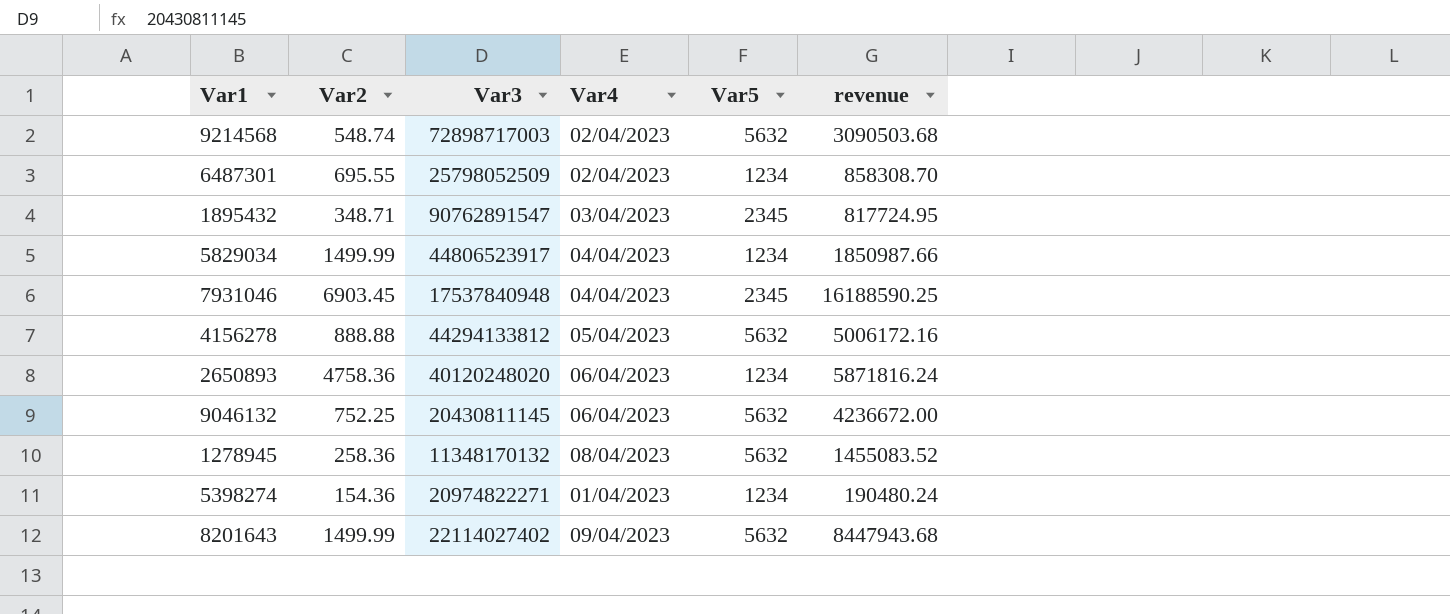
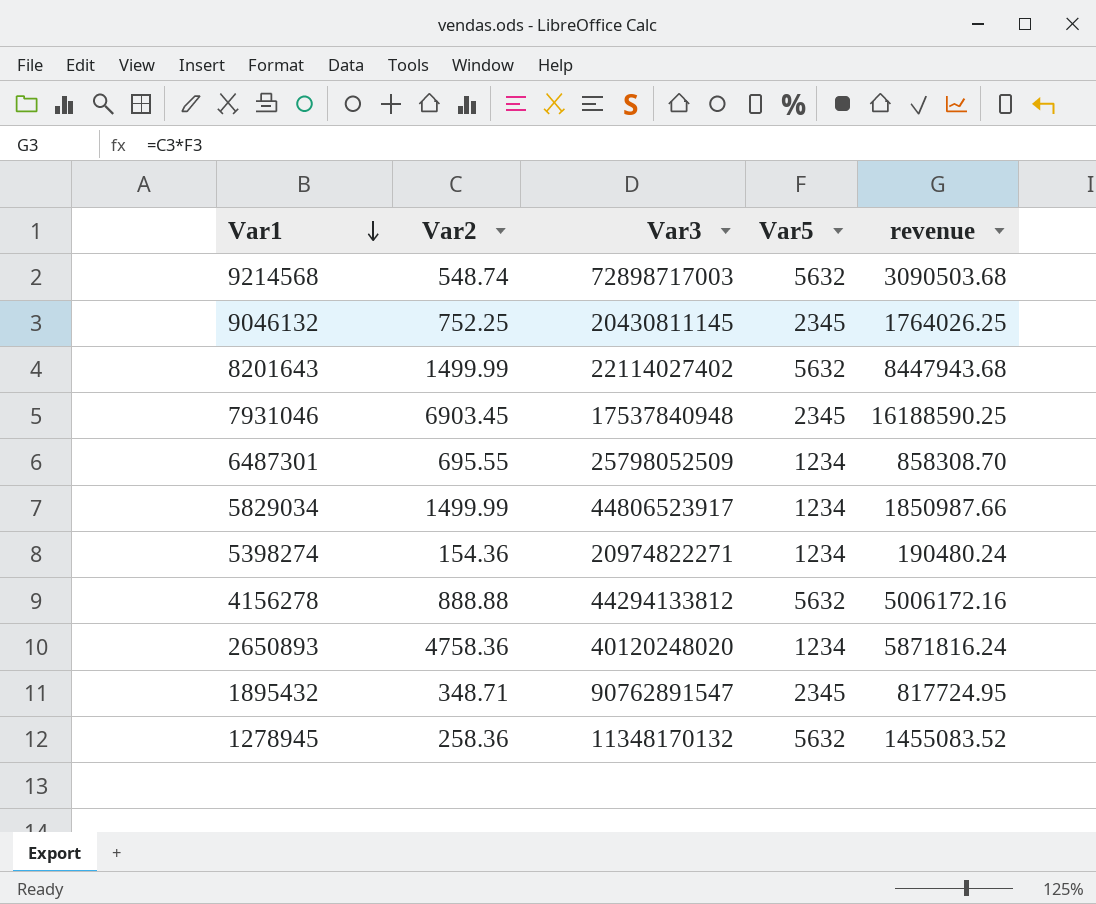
row order: none -> Var1 descending
column Var4 | position: 4 -> none
9046132 | Var5: 5632 -> 2345
9046132 | revenue: 4236672.00 -> 1764026.25

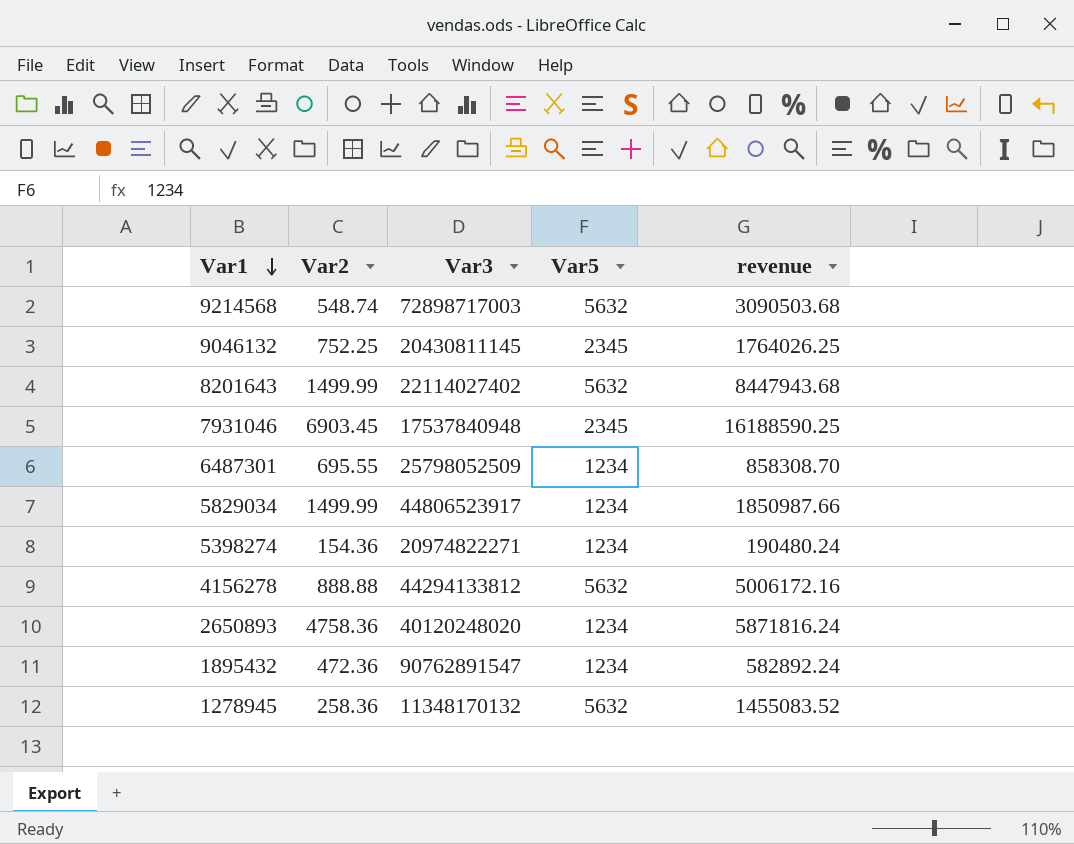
1895432 | Var2: 348.71 -> 472.36
1895432 | Var5: 2345 -> 1234
1895432 | revenue: 817724.95 -> 582892.24

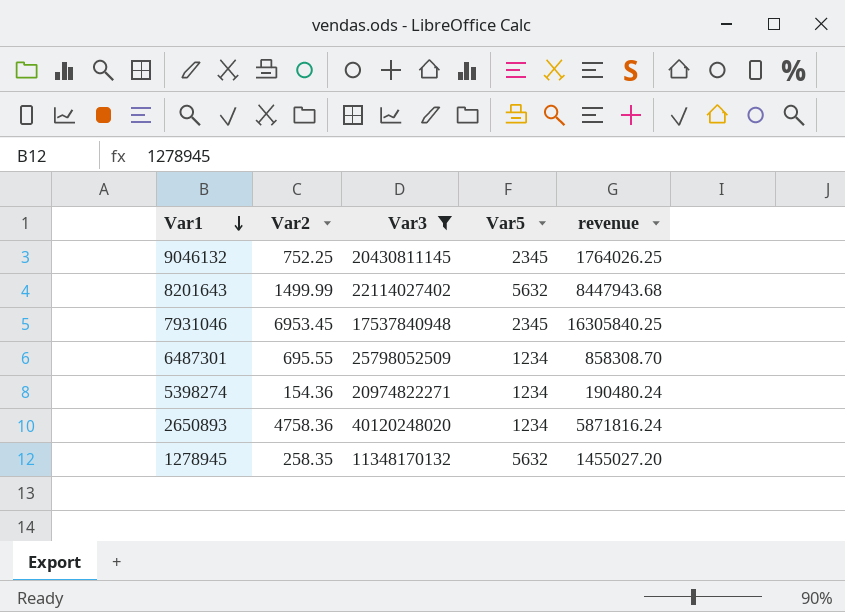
filter: none -> Var3 <= 40120248020
7931046 | Var2: 6903.45 -> 6953.45
7931046 | revenue: 16188590.25 -> 16305840.25
1278945 | Var2: 258.36 -> 258.35
1278945 | revenue: 1455083.52 -> 1455027.20

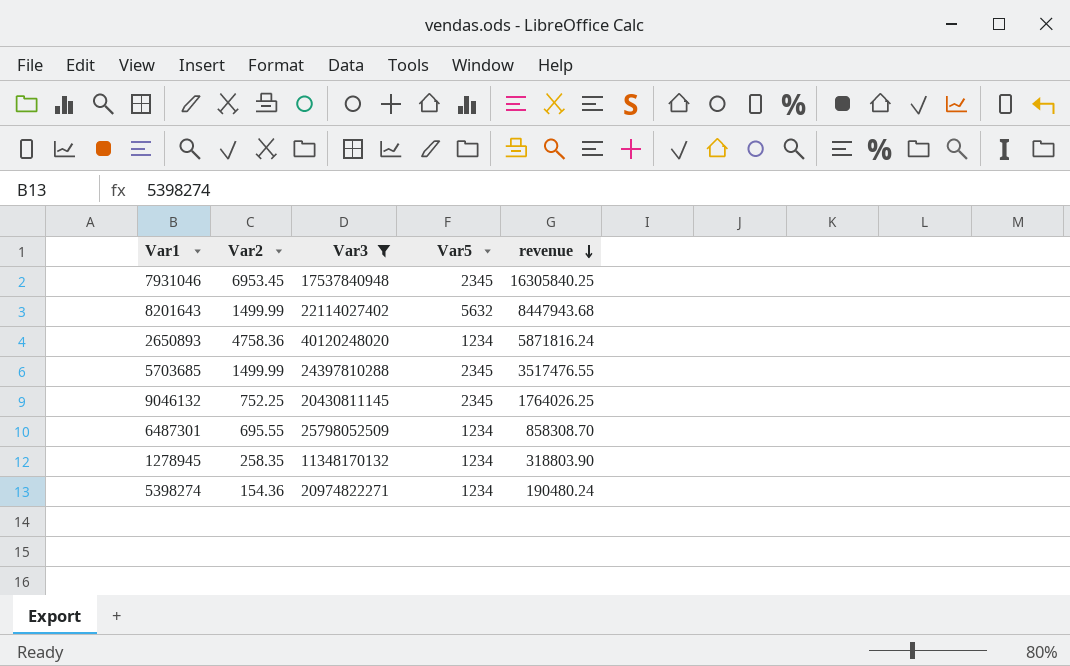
row order: Var1 descending -> revenue descending
row 5703685: none -> 1499.99 | 24397810288 | 2345 | 3517476.55
1278945 | Var5: 5632 -> 1234
1278945 | revenue: 1455027.20 -> 318803.90

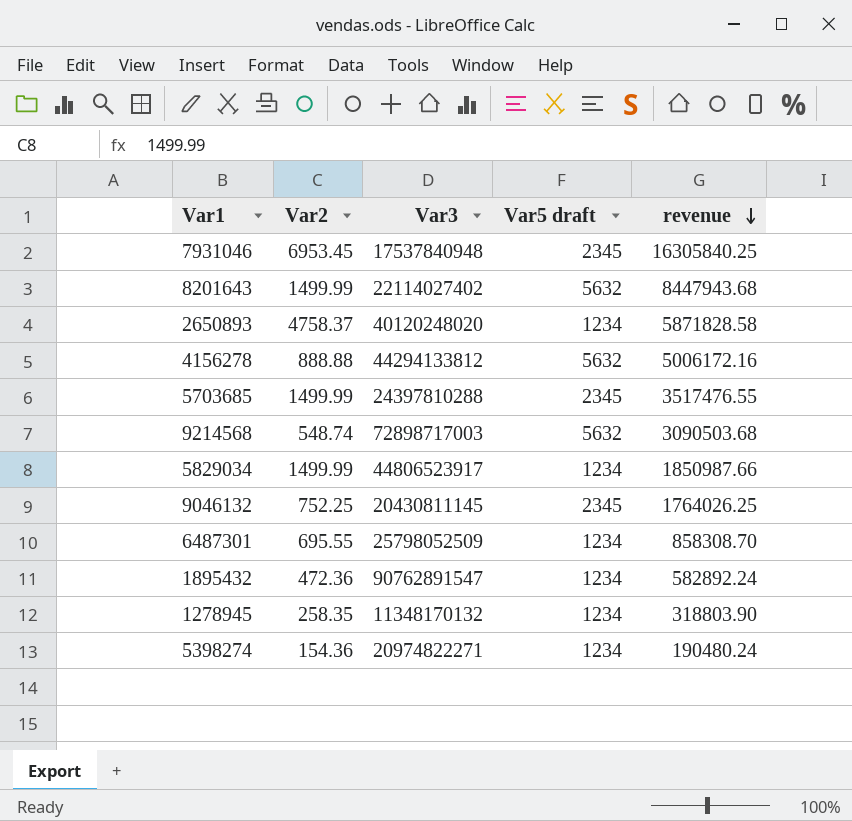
filter: Var3 <= 40120248020 -> none
column name: Var5 -> Var5 draft
2650893 | Var2: 4758.36 -> 4758.37
2650893 | revenue: 5871816.24 -> 5871828.58

